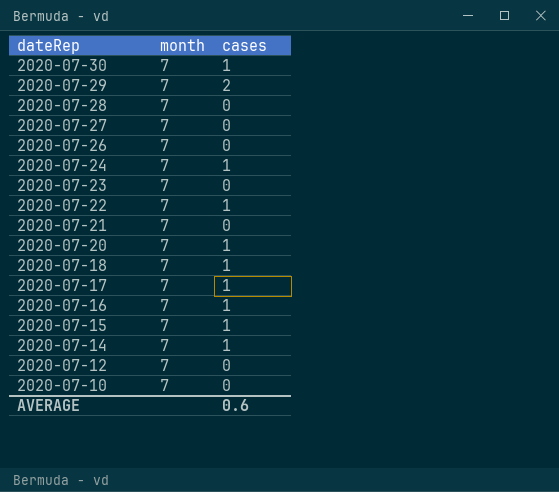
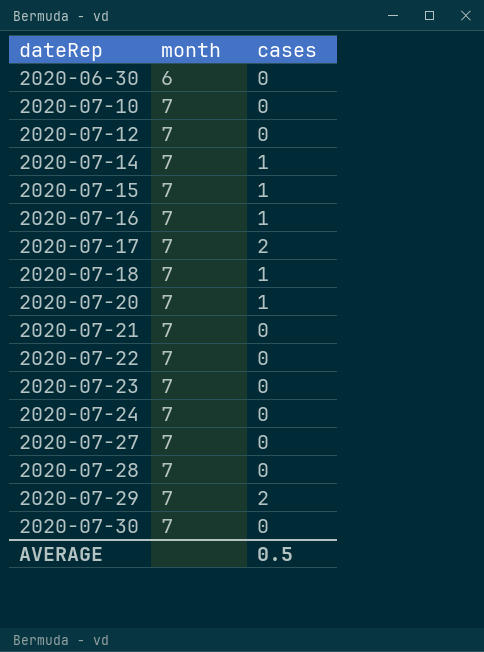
row order: dateRep descending -> dateRep ascending
row 2020-07-26: 7 | 0 -> none
row 2020-06-30: none -> 6 | 0
2020-07-17 | cases: 1 -> 2
2020-07-22 | cases: 1 -> 0
2020-07-24 | cases: 1 -> 0
2020-07-30 | cases: 1 -> 0
AVERAGE | cases: 0.6 -> 0.5

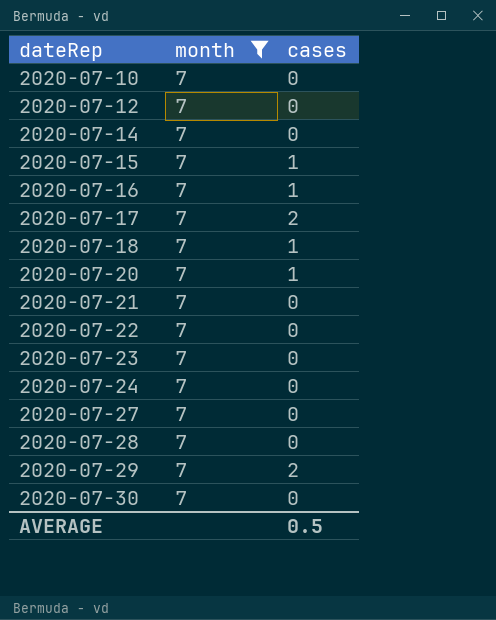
filter: none -> month = 7
2020-07-14 | cases: 1 -> 0

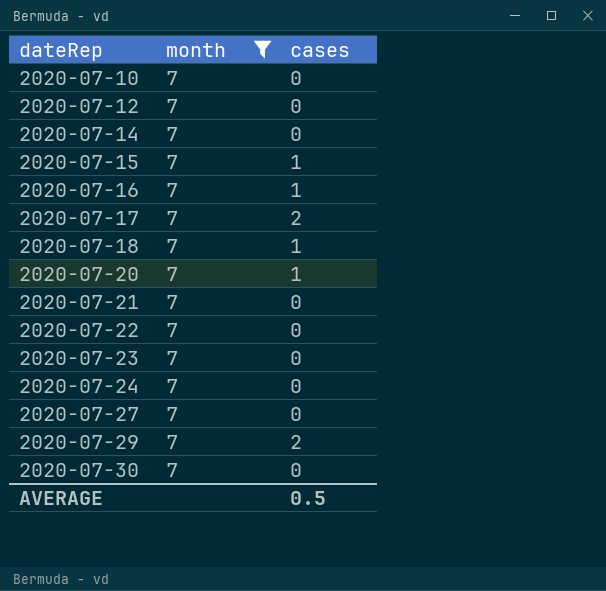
row 2020-07-28: 7 | 0 -> none

